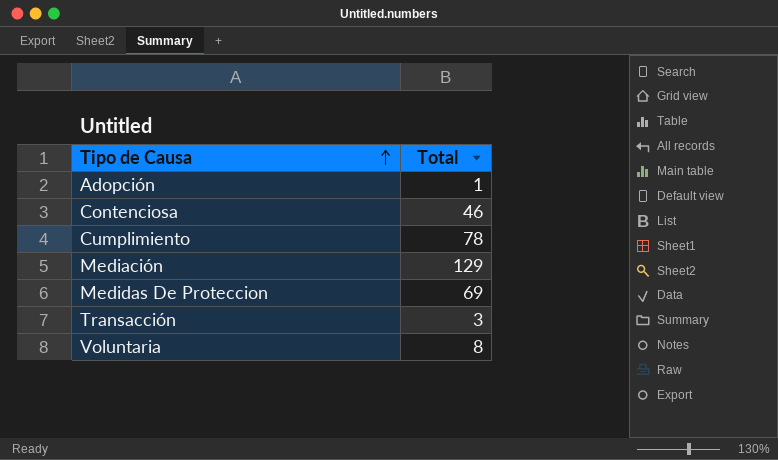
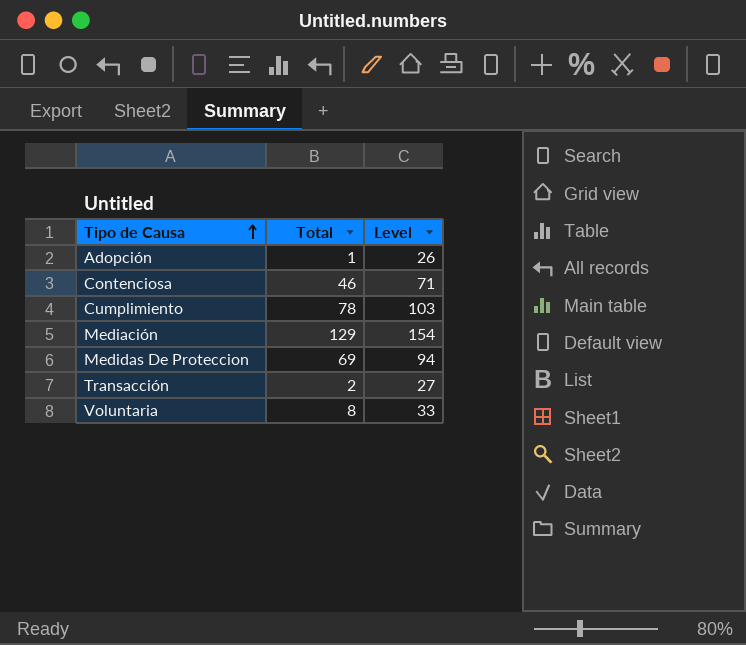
column Level | formula: none -> [Total] + 25
Transacción | Total: 3 -> 2

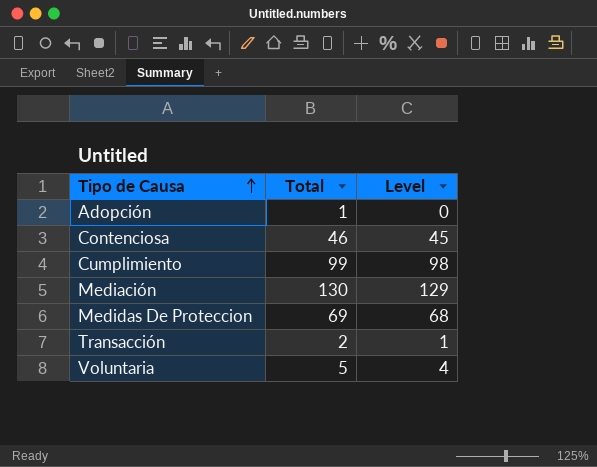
column Level | formula: [Total] + 25 -> [Total] - 1
Cumplimiento | Total: 78 -> 99
Mediación | Total: 129 -> 130
Voluntaria | Total: 8 -> 5

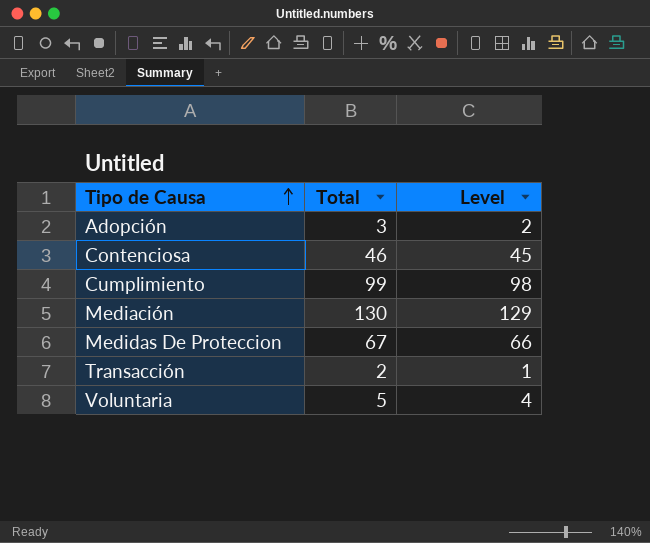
Adopción | Total: 1 -> 3
Adopción | Level: 0 -> 2
Medidas De Proteccion | Total: 69 -> 67
Medidas De Proteccion | Level: 68 -> 66

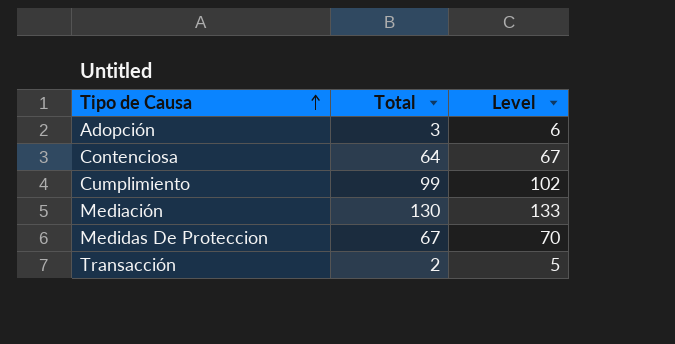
column Level | formula: [Total] - 1 -> [Total] + 3
row Voluntaria: 5 | 4 -> none
Contenciosa | Total: 46 -> 64

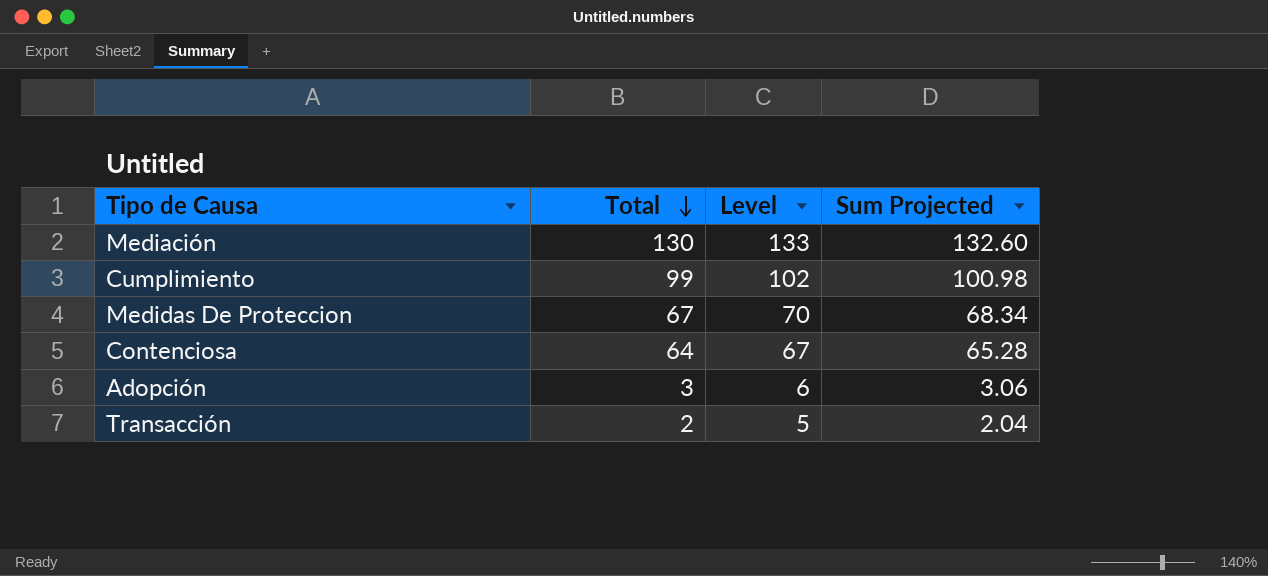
row order: Tipo de Causa ascending -> Total descending
column Sum Projected | formula: none -> [Total] * 1.02

